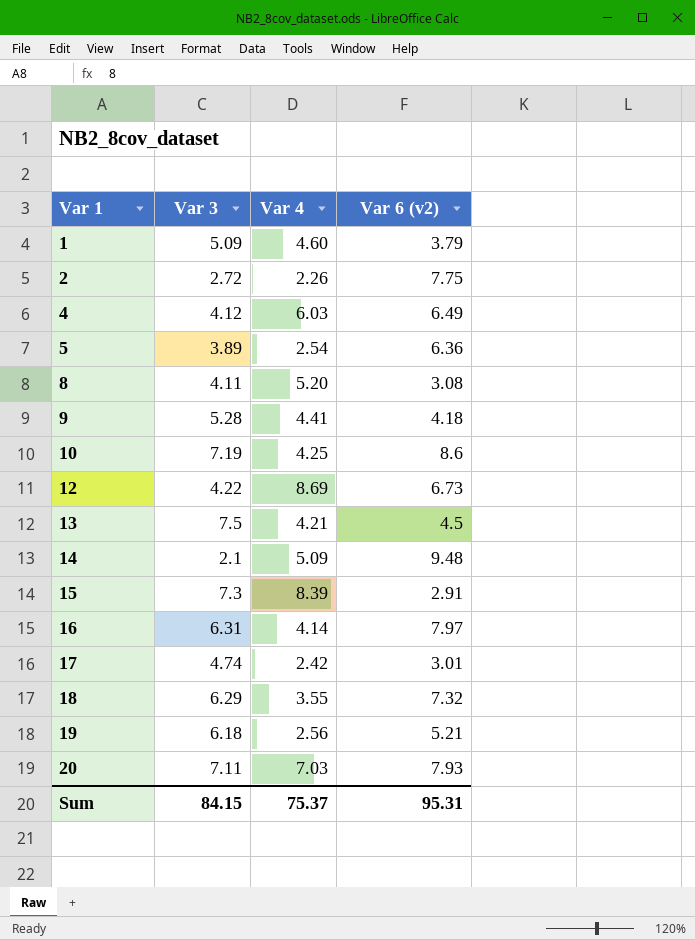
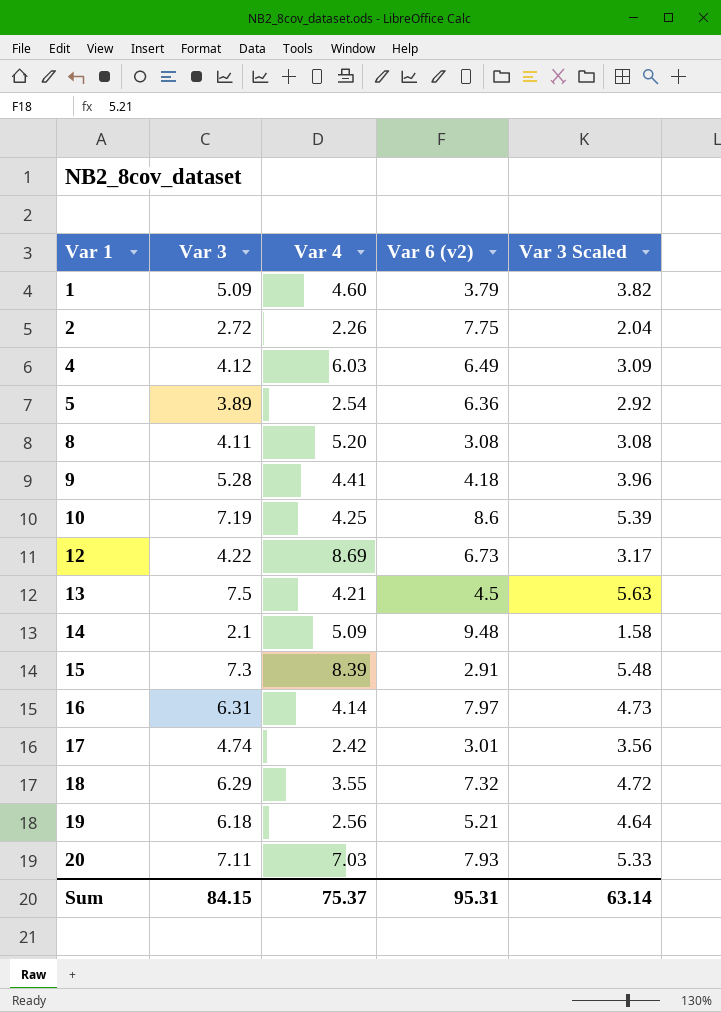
column Var 3 Scaled | formula: none -> [Var 3] * 0.75

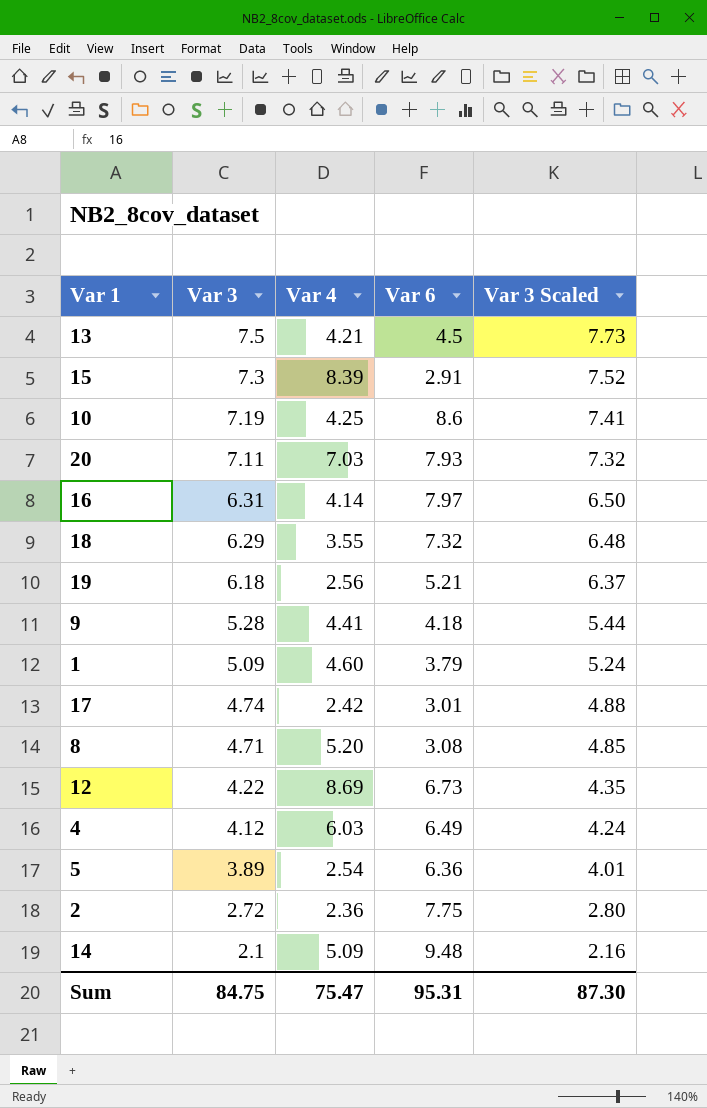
row order: Var 1 ascending -> Var 3 descending
column name: Var 6 (v2) -> Var 6
column Var 3 Scaled | formula: [Var 3] * 0.75 -> [Var 3] * 1.03
8 | Var 3: 4.11 -> 4.71
2 | Var 4: 2.26 -> 2.36
Sum | Var 3: 84.15 -> 84.75
Sum | Var 4: 75.37 -> 75.47
Sum | Var 3 Scaled: 63.14 -> 87.30

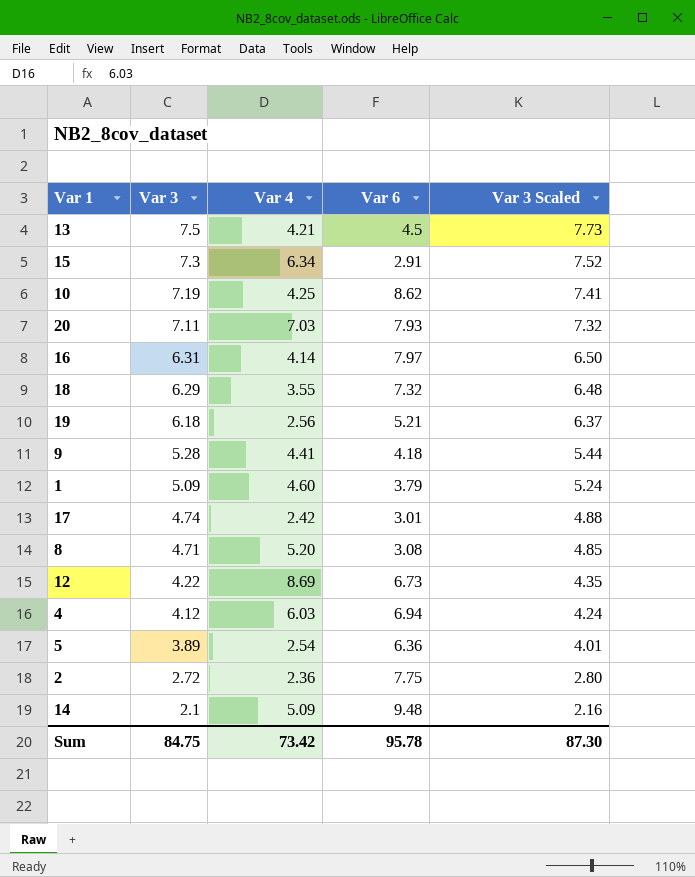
15 | Var 4: 8.39 -> 6.34
10 | Var 6: 8.6 -> 8.62
4 | Var 6: 6.49 -> 6.94
Sum | Var 4: 75.47 -> 73.42
Sum | Var 6: 95.31 -> 95.78

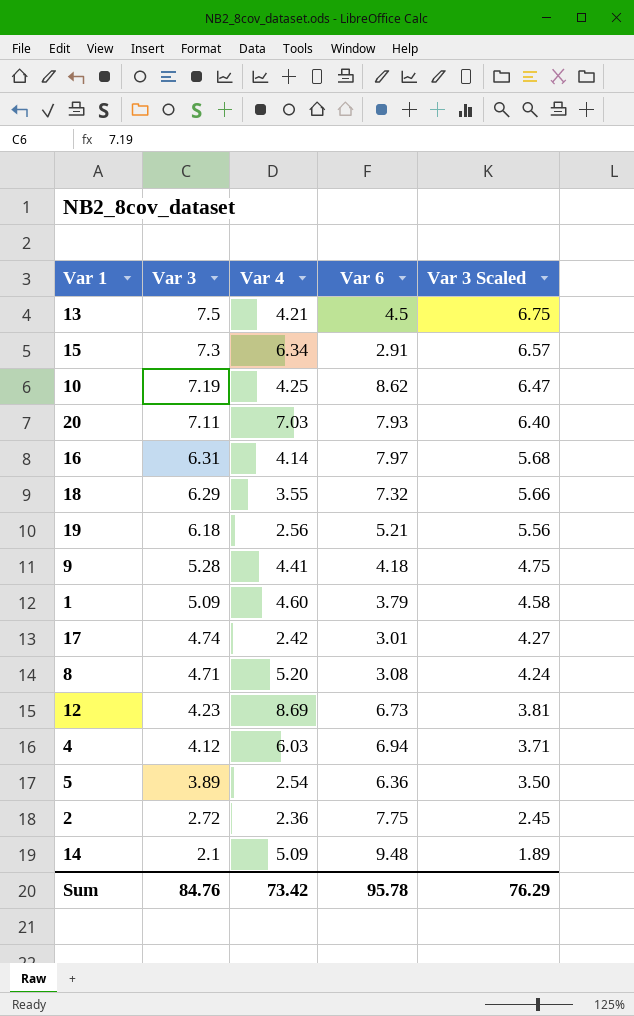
column Var 3 Scaled | formula: [Var 3] * 1.03 -> [Var 3] * 0.9
12 | Var 3: 4.22 -> 4.23
Sum | Var 3: 84.75 -> 84.76
Sum | Var 3 Scaled: 87.30 -> 76.29

